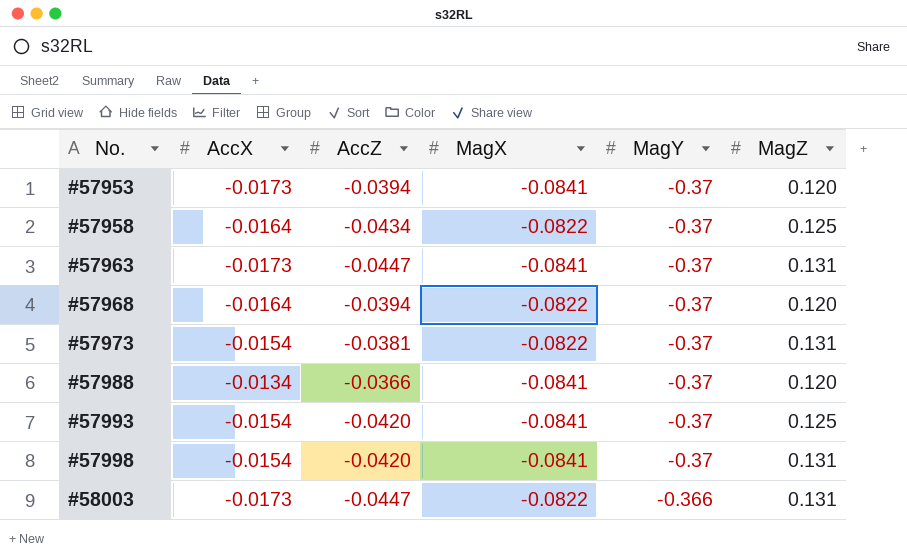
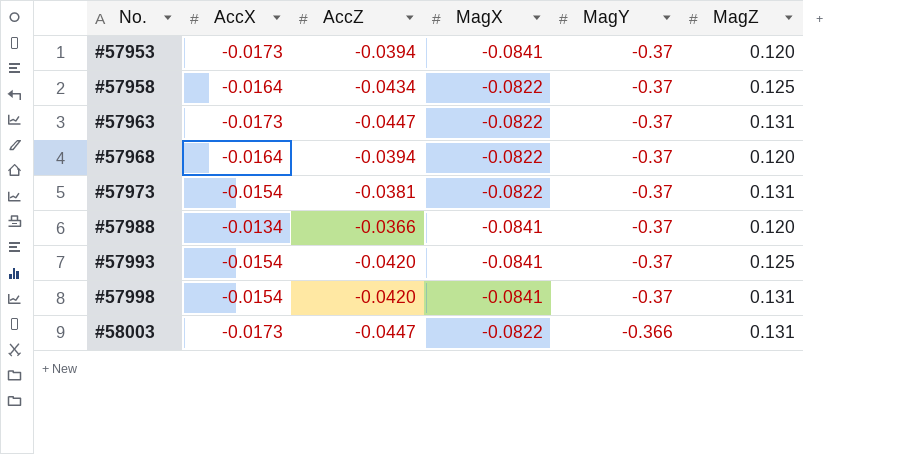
#57963 | MagX: -0.0841 -> -0.0822

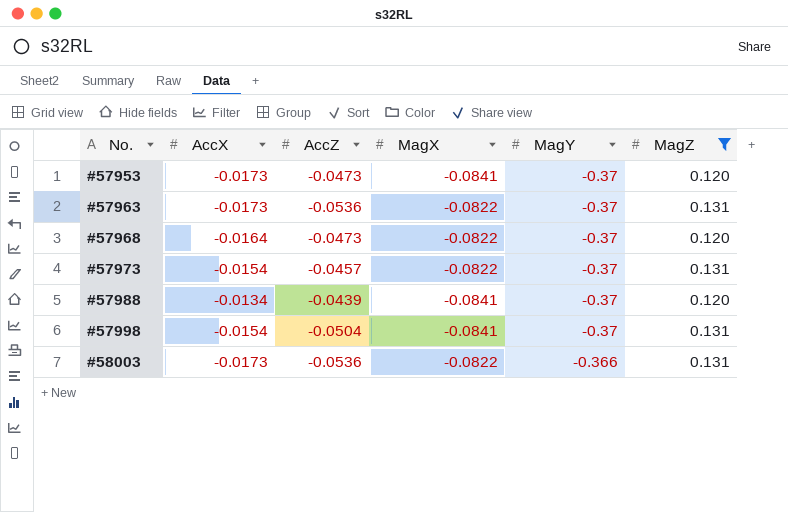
filter: none -> MagZ != 0.125
#57953 | AccZ: -0.0394 -> -0.0473
#57963 | AccZ: -0.0447 -> -0.0536
#57968 | AccZ: -0.0394 -> -0.0473
#57973 | AccZ: -0.0381 -> -0.0457
#57988 | AccZ: -0.0366 -> -0.0439
#57998 | AccZ: -0.0420 -> -0.0504
#58003 | AccZ: -0.0447 -> -0.0536

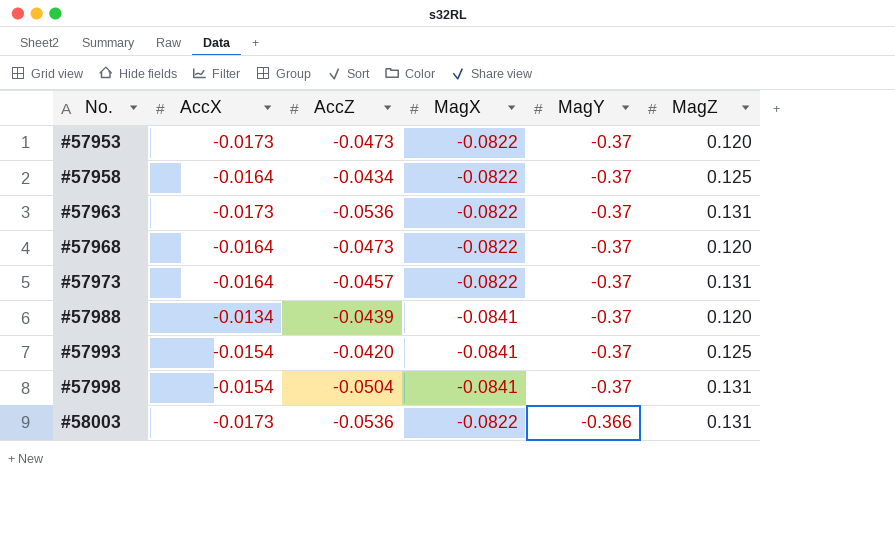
filter: MagZ != 0.125 -> none
#57953 | MagX: -0.0841 -> -0.0822
#57973 | AccX: -0.0154 -> -0.0164

